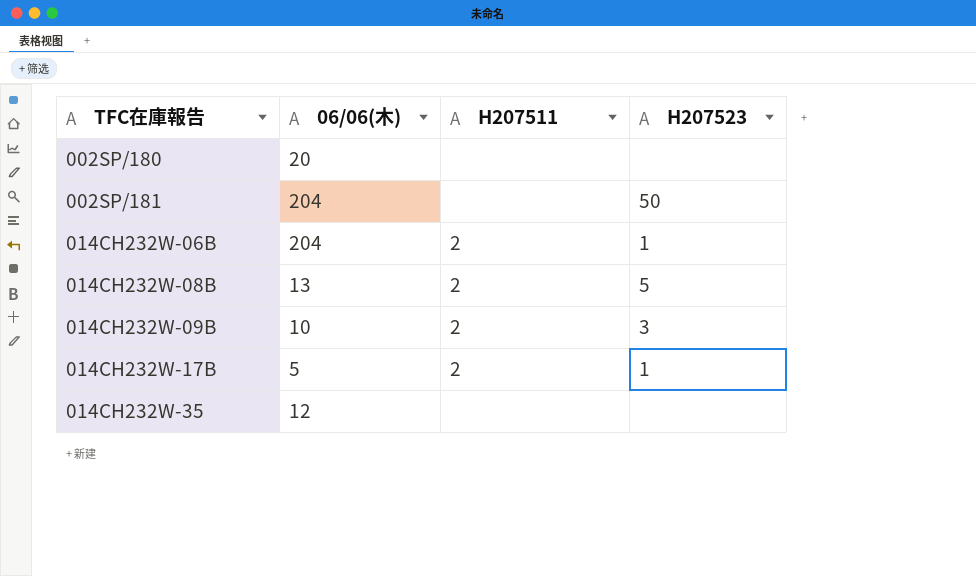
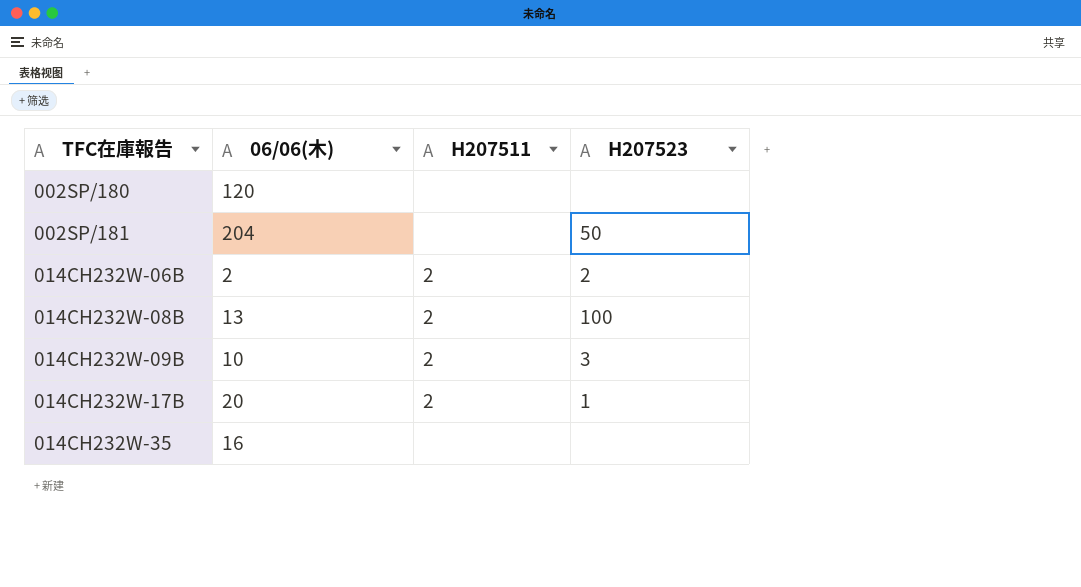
002SP/180 | 06/06(木): 20 -> 120
014CH232W-06B | 06/06(木): 204 -> 2
014CH232W-06B | H207523: 1 -> 2
014CH232W-08B | H207523: 5 -> 100
014CH232W-17B | 06/06(木): 5 -> 20
014CH232W-35 | 06/06(木): 12 -> 16

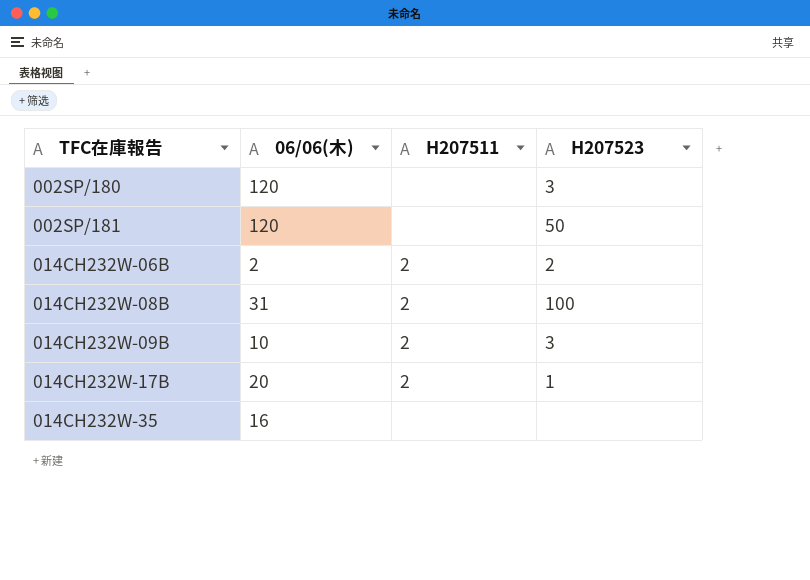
002SP/180 | H207523: none -> 3
002SP/181 | 06/06(木): 204 -> 120
014CH232W-08B | 06/06(木): 13 -> 31

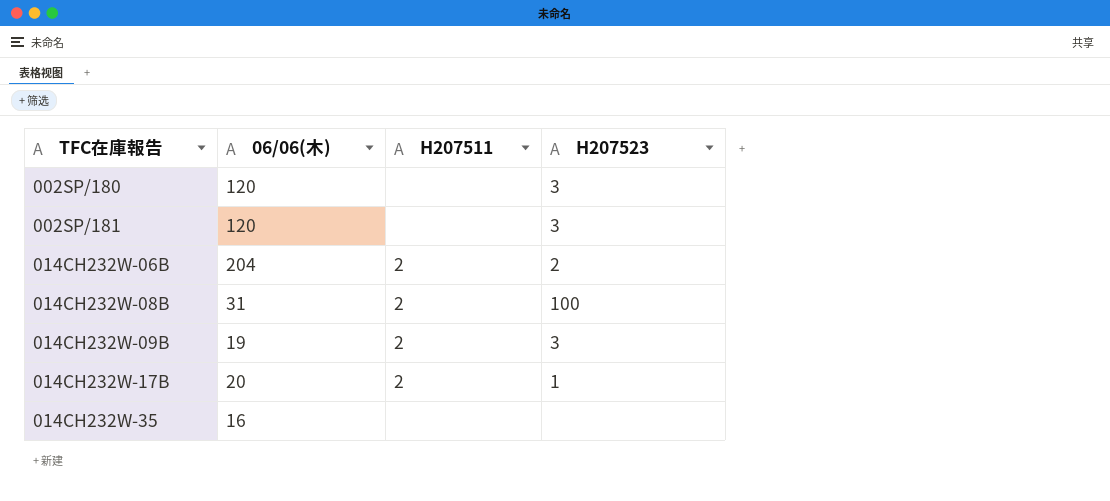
002SP/181 | H207523: 50 -> 3
014CH232W-06B | 06/06(木): 2 -> 204
014CH232W-09B | 06/06(木): 10 -> 19

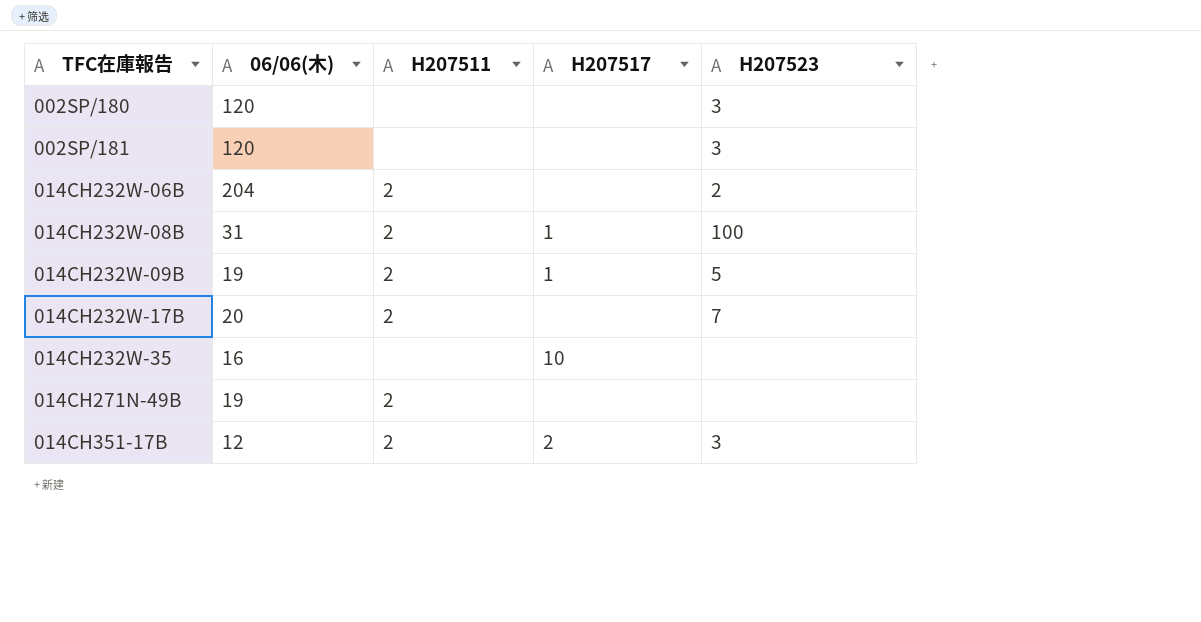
column H207517 | position: none -> 4
014CH232W-09B | H207523: 3 -> 5
014CH232W-17B | H207523: 1 -> 7
row 014CH271N-49B: none -> 19 | 2 | none | none
row 014CH351-17B: none -> 12 | 2 | 2 | 3

